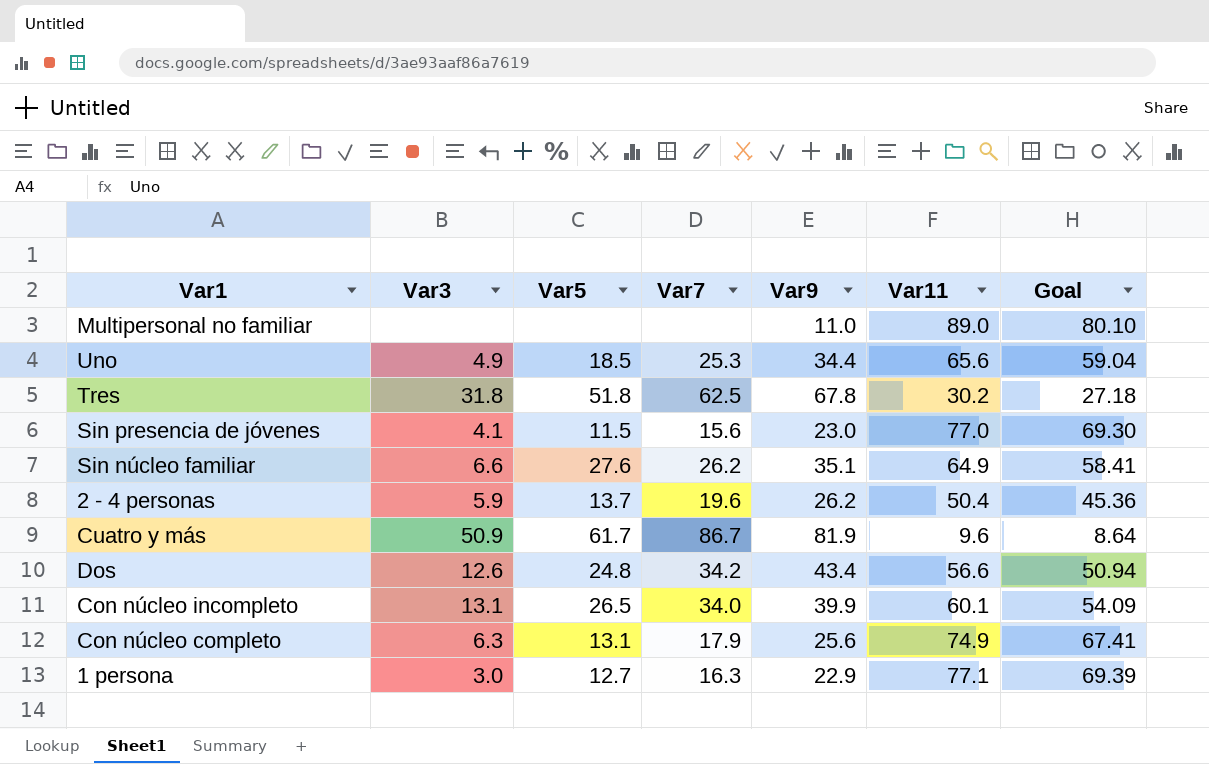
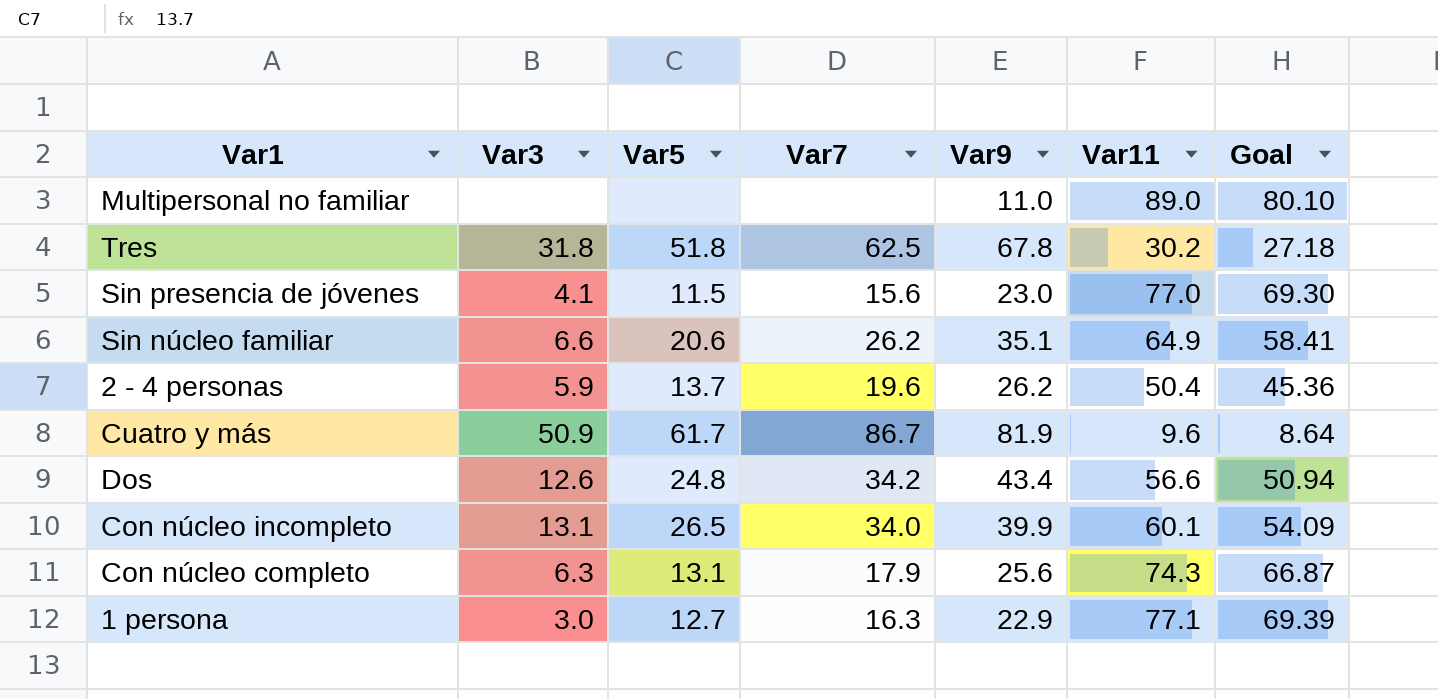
row Uno: 4.9 | 18.5 | 25.3 | 34.4 | 65.6 | 59.04 -> none
Sin núcleo familiar | Var5: 27.6 -> 20.6
Con núcleo completo | Var11: 74.9 -> 74.3
Con núcleo completo | Goal: 67.41 -> 66.87

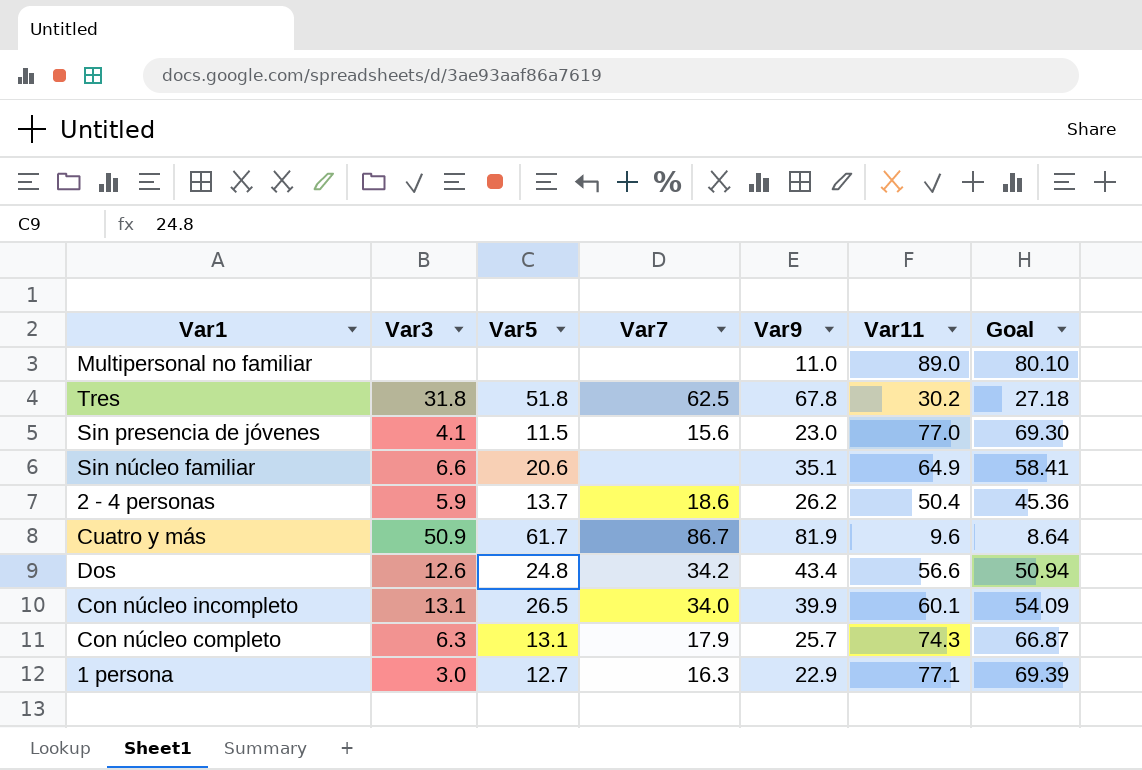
Sin núcleo familiar | Var7: 26.2 -> none
2 - 4 personas | Var7: 19.6 -> 18.6
Con núcleo completo | Var9: 25.6 -> 25.7

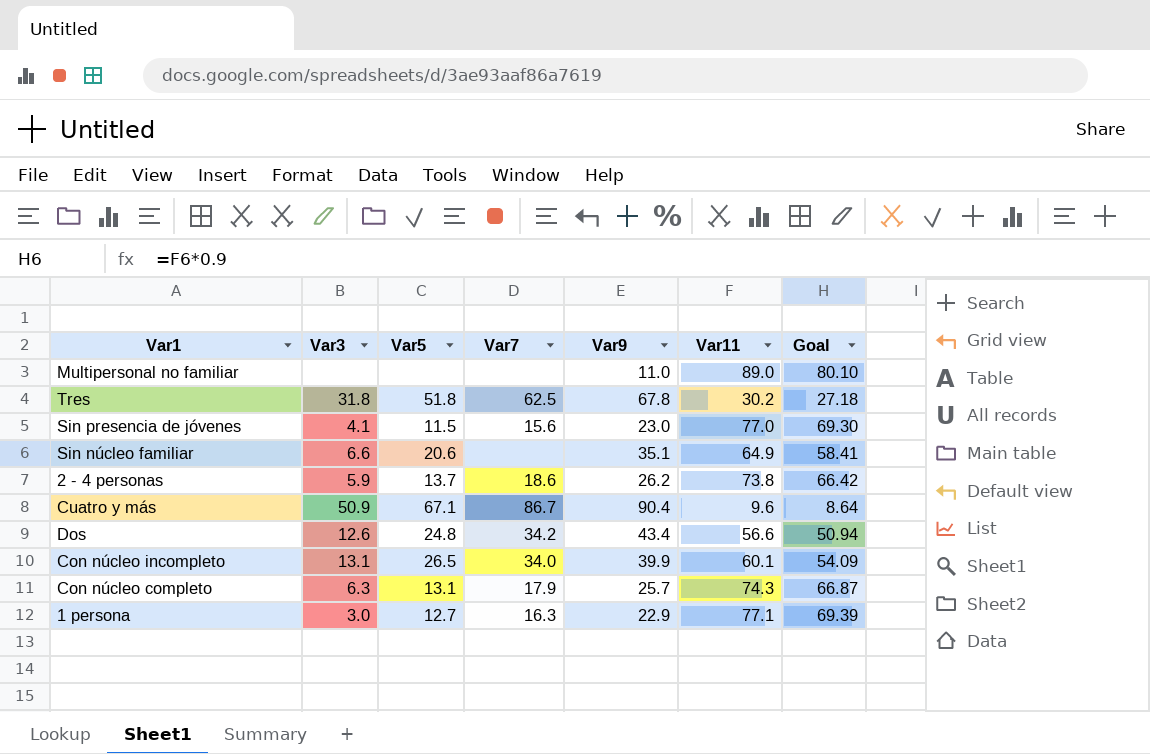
2 - 4 personas | Var11: 50.4 -> 73.8
2 - 4 personas | Goal: 45.36 -> 66.42
Cuatro y más | Var5: 61.7 -> 67.1
Cuatro y más | Var9: 81.9 -> 90.4

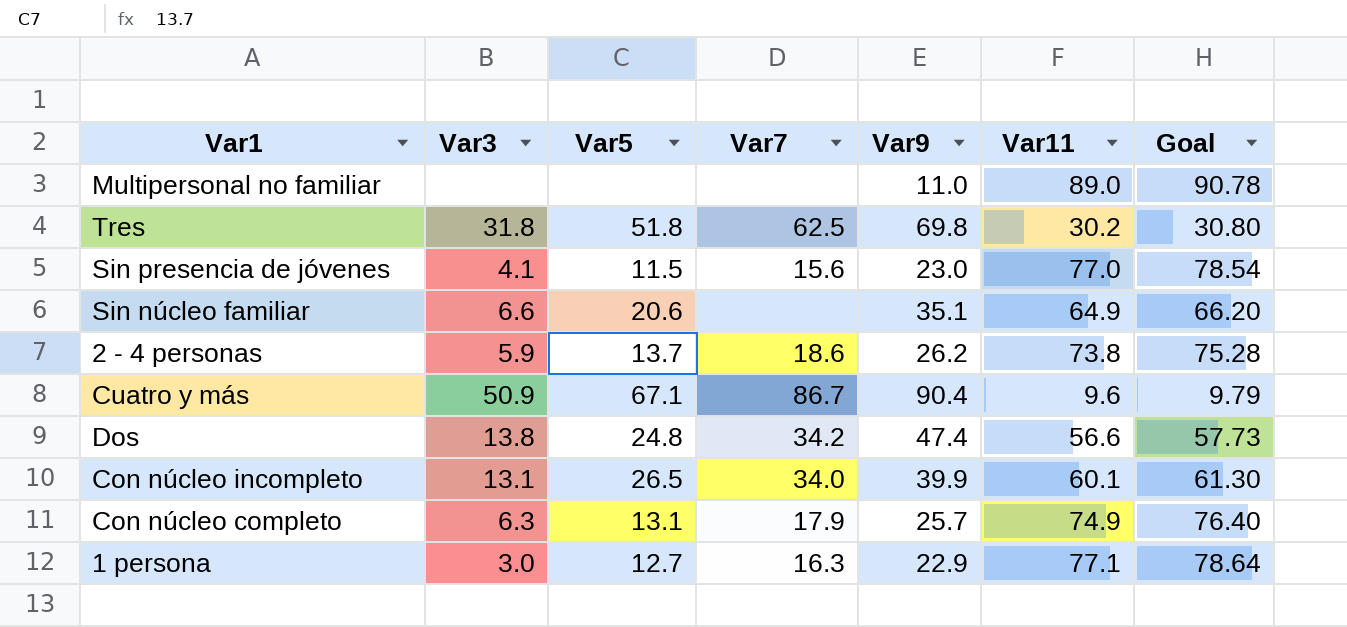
column Goal | formula: [Var11] * 0.9 -> [Var11] * 1.02
Tres | Var9: 67.8 -> 69.8
Dos | Var3: 12.6 -> 13.8
Dos | Var9: 43.4 -> 47.4
Con núcleo completo | Var11: 74.3 -> 74.9

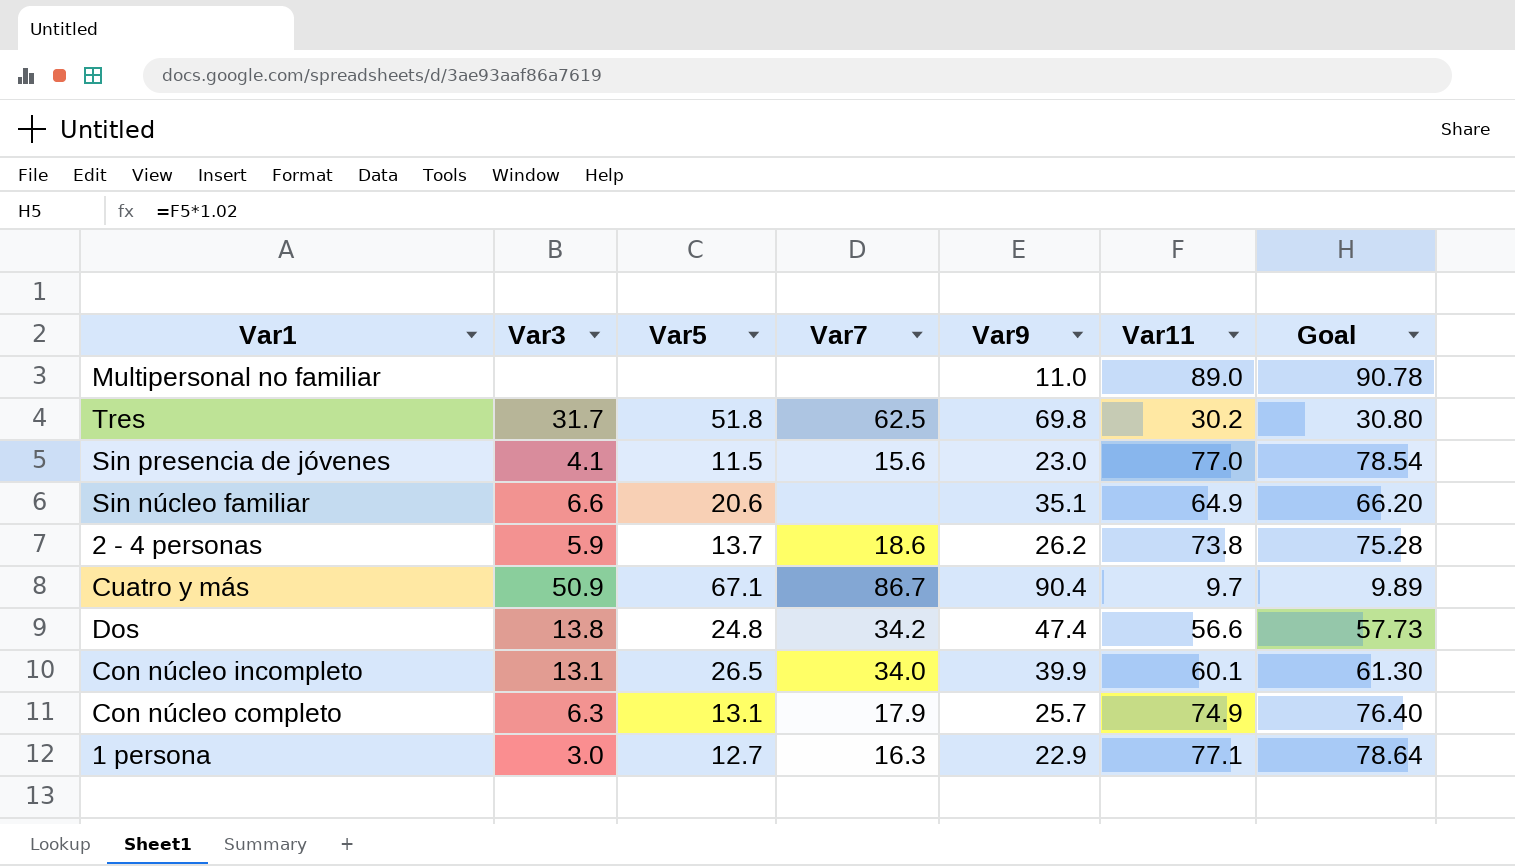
Tres | Var3: 31.8 -> 31.7
Cuatro y más | Var11: 9.6 -> 9.7
Cuatro y más | Goal: 9.79 -> 9.89

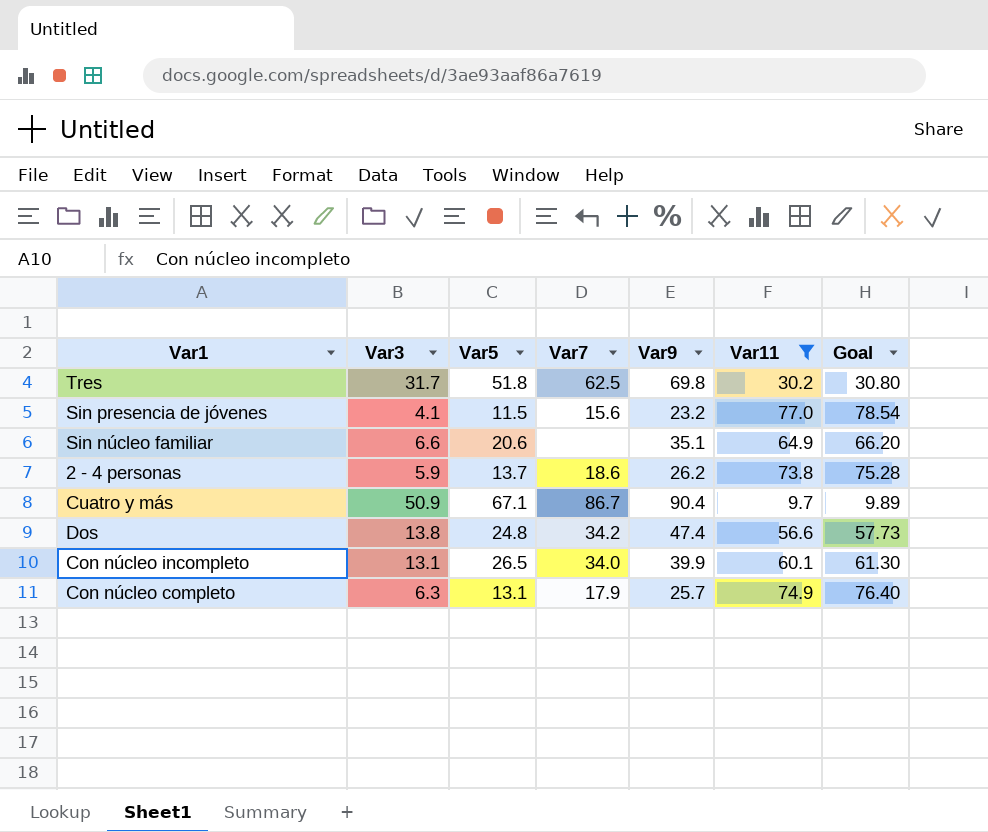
filter: none -> Var11 <= 77.0
Sin presencia de jóvenes | Var9: 23.0 -> 23.2

